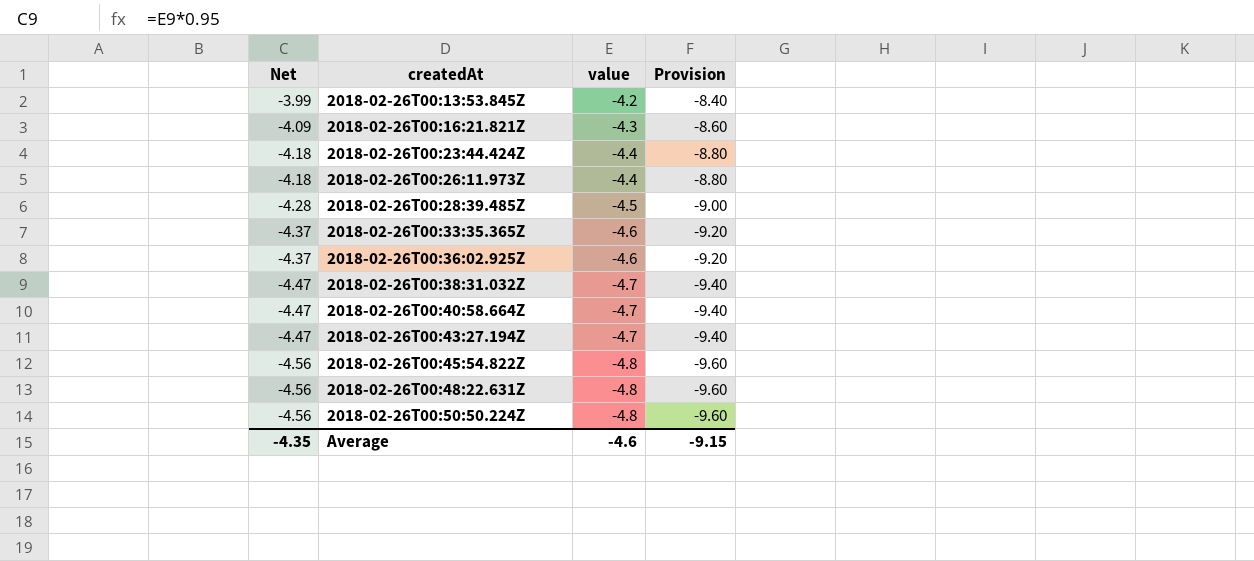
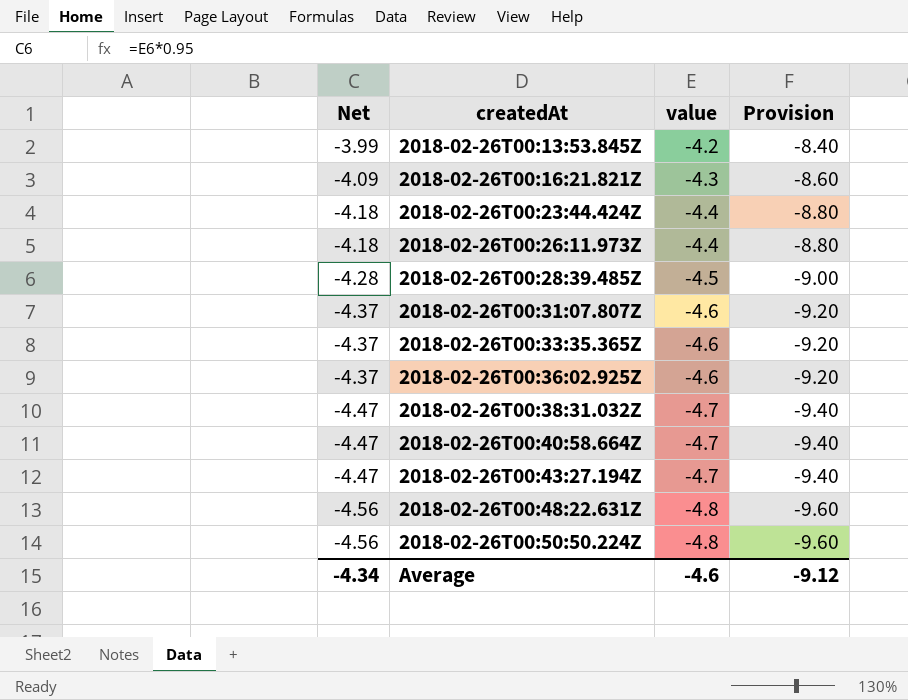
row 2018-02-26T00:45:54.822Z: -4.56 | -4.8 | -9.60 -> none
row 2018-02-26T00:31:07.807Z: none -> -4.37 | -4.6 | -9.20
Average | Net: -4.35 -> -4.34
Average | Provision: -9.15 -> -9.12

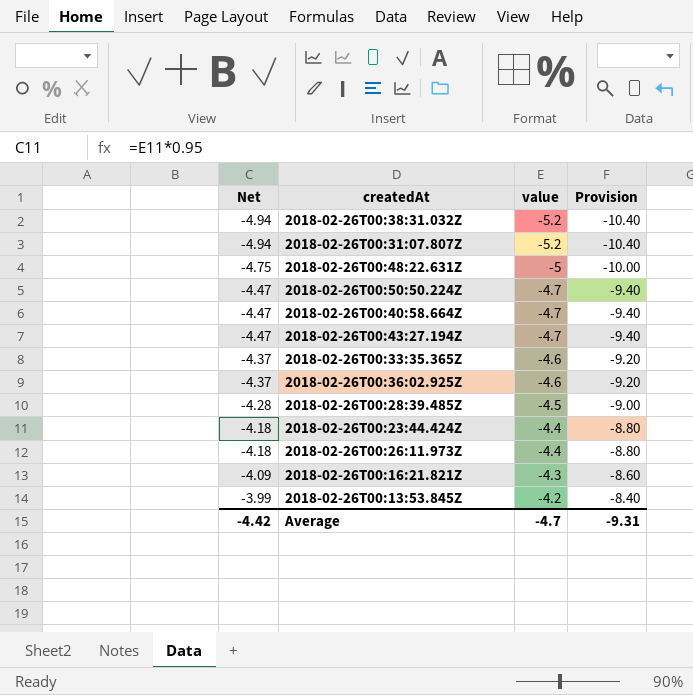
row order: Net descending -> Net ascending
2018-02-26T00:38:31.032Z | Net: -4.47 -> -4.94
2018-02-26T00:38:31.032Z | value: -4.7 -> -5.2
2018-02-26T00:38:31.032Z | Provision: -9.40 -> -10.40
2018-02-26T00:31:07.807Z | Net: -4.37 -> -4.94
2018-02-26T00:31:07.807Z | value: -4.6 -> -5.2
2018-02-26T00:31:07.807Z | Provision: -9.20 -> -10.40
2018-02-26T00:48:22.631Z | Net: -4.56 -> -4.75
2018-02-26T00:48:22.631Z | value: -4.8 -> -5
2018-02-26T00:48:22.631Z | Provision: -9.60 -> -10.00
2018-02-26T00:50:50.224Z | Net: -4.56 -> -4.47
2018-02-26T00:50:50.224Z | value: -4.8 -> -4.7
2018-02-26T00:50:50.224Z | Provision: -9.60 -> -9.40
Average | Net: -4.34 -> -4.42
Average | value: -4.6 -> -4.7
Average | Provision: -9.12 -> -9.31

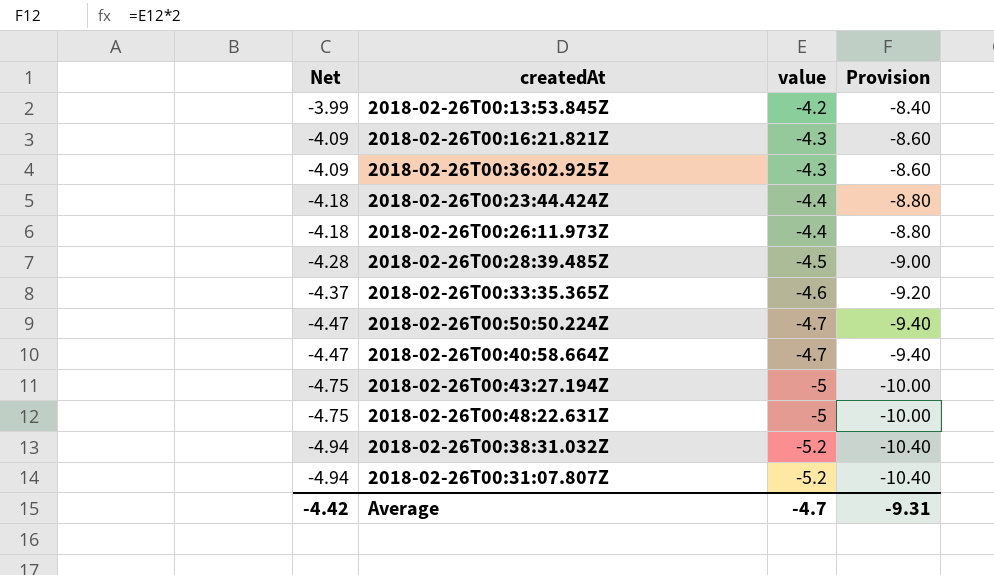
row order: Net ascending -> Net descending
2018-02-26T00:36:02.925Z | Net: -4.37 -> -4.09
2018-02-26T00:36:02.925Z | value: -4.6 -> -4.3
2018-02-26T00:36:02.925Z | Provision: -9.20 -> -8.60
2018-02-26T00:43:27.194Z | Net: -4.47 -> -4.75
2018-02-26T00:43:27.194Z | value: -4.7 -> -5
2018-02-26T00:43:27.194Z | Provision: -9.40 -> -10.00

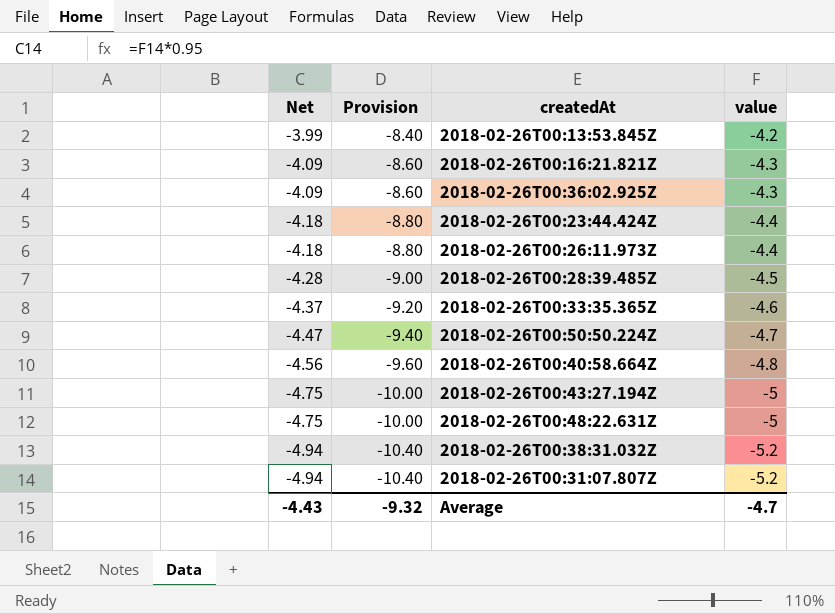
column Provision | position: 4 -> 2
2018-02-26T00:40:58.664Z | Net: -4.47 -> -4.56
2018-02-26T00:40:58.664Z | Provision: -9.40 -> -9.60
2018-02-26T00:40:58.664Z | value: -4.7 -> -4.8
Average | Net: -4.42 -> -4.43
Average | Provision: -9.31 -> -9.32

